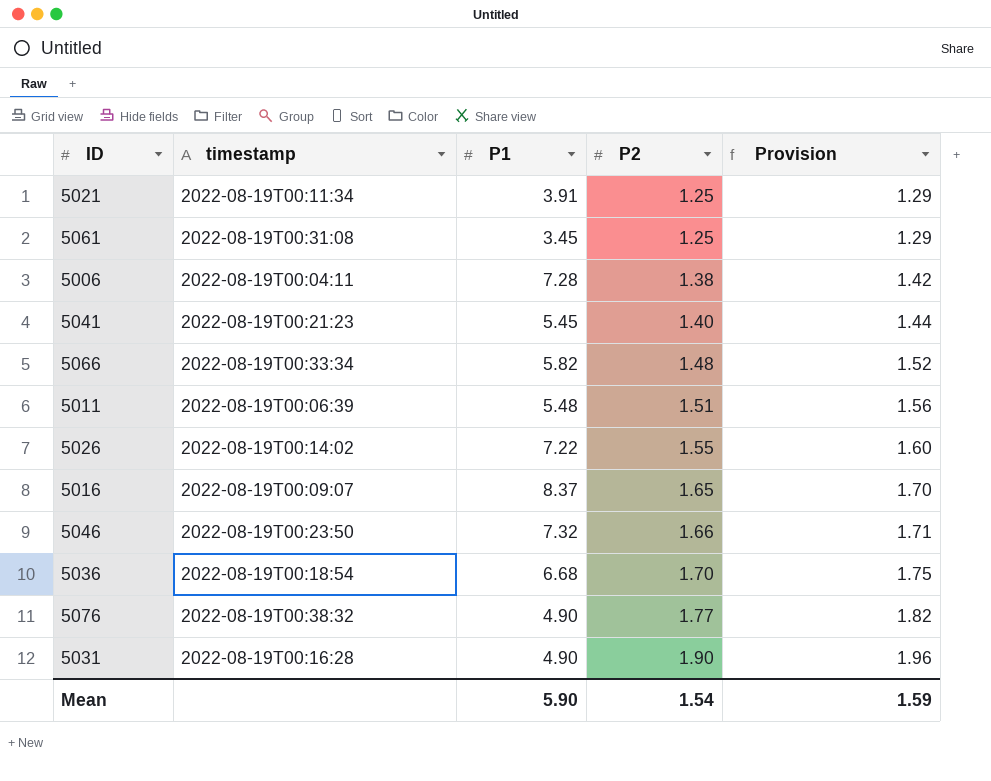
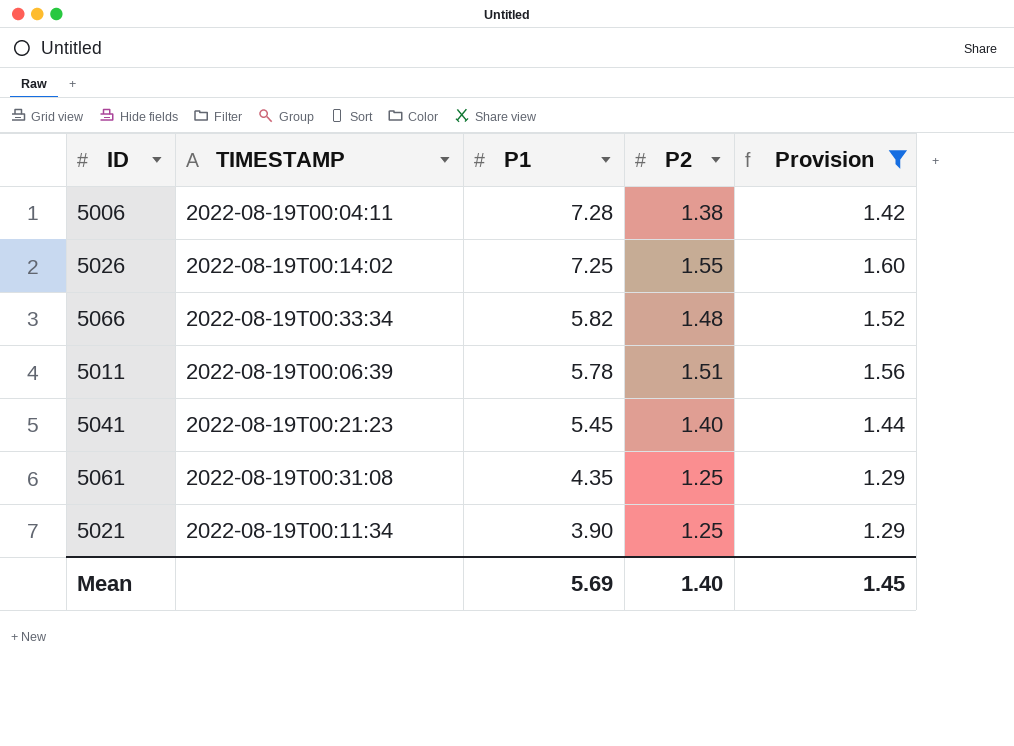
filter: none -> Provision <= 1.60
row order: P2 ascending -> P1 descending
column name: timestamp -> TIMESTAMP
5026 | P1: 7.22 -> 7.25
5011 | P1: 5.48 -> 5.78
5061 | P1: 3.45 -> 4.35
5021 | P1: 3.91 -> 3.90
Mean | P1: 5.90 -> 5.69
Mean | P2: 1.54 -> 1.40
Mean | Provision: 1.59 -> 1.45

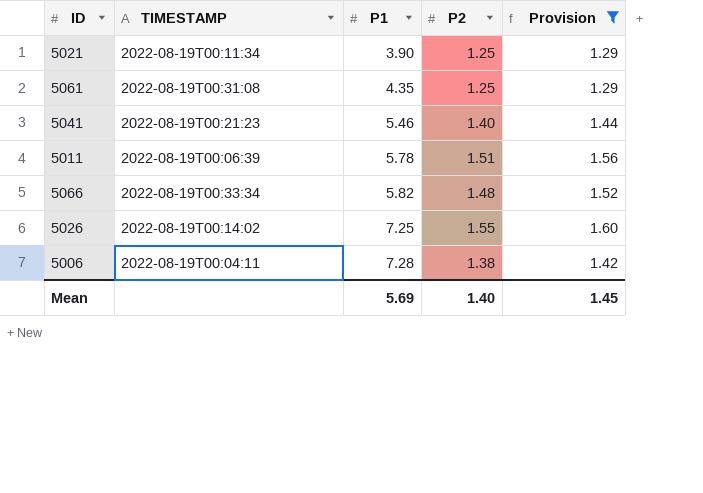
row order: P1 descending -> P1 ascending
5041 | P1: 5.45 -> 5.46

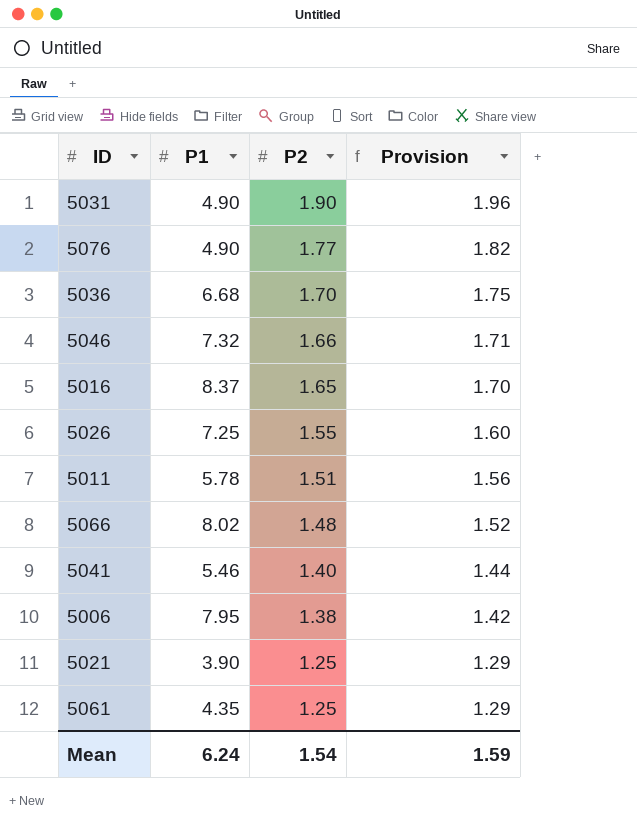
filter: Provision <= 1.60 -> none
row order: P1 ascending -> P2 descending
column TIMESTAMP | position: 2 -> none
5066 | P1: 5.82 -> 8.02
5006 | P1: 7.28 -> 7.95
Mean | P1: 5.69 -> 6.24
Mean | P2: 1.40 -> 1.54
Mean | Provision: 1.45 -> 1.59

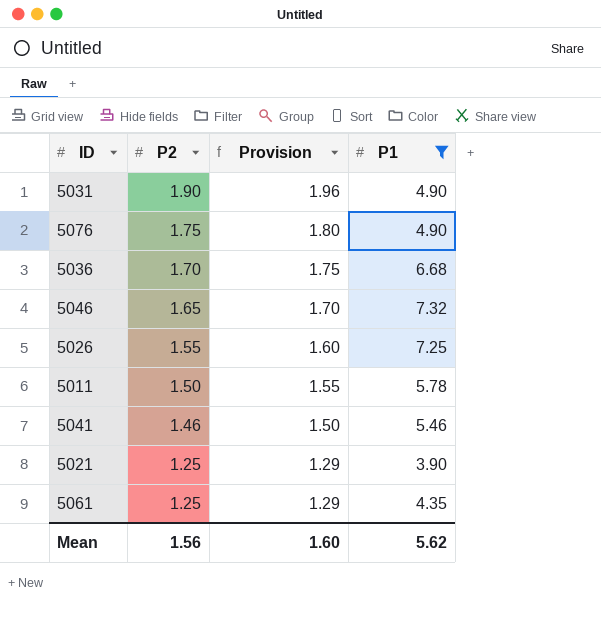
filter: none -> P1 <= 7.32
column P1 | position: 2 -> 4
5076 | P2: 1.77 -> 1.75
5076 | Provision: 1.82 -> 1.80
5046 | P2: 1.66 -> 1.65
5046 | Provision: 1.71 -> 1.70
5011 | P2: 1.51 -> 1.50
5011 | Provision: 1.56 -> 1.55
5041 | P2: 1.40 -> 1.46
5041 | Provision: 1.44 -> 1.50
Mean | P2: 1.54 -> 1.56
Mean | Provision: 1.59 -> 1.60
Mean | P1: 6.24 -> 5.62

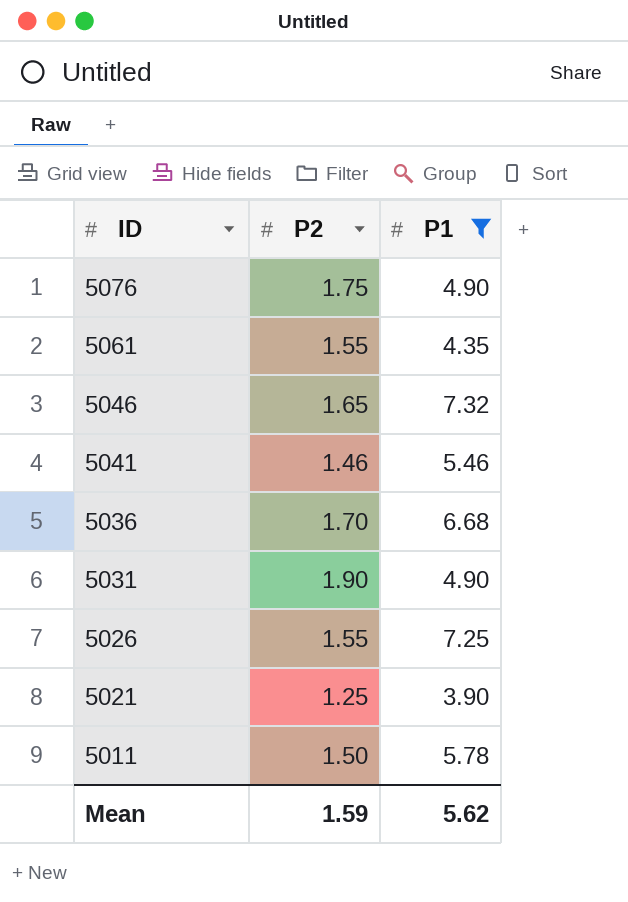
row order: P2 descending -> ID descending
column Provision | formula: [P2] * 1.03 -> none
5061 | P2: 1.25 -> 1.55
Mean | P2: 1.56 -> 1.59

